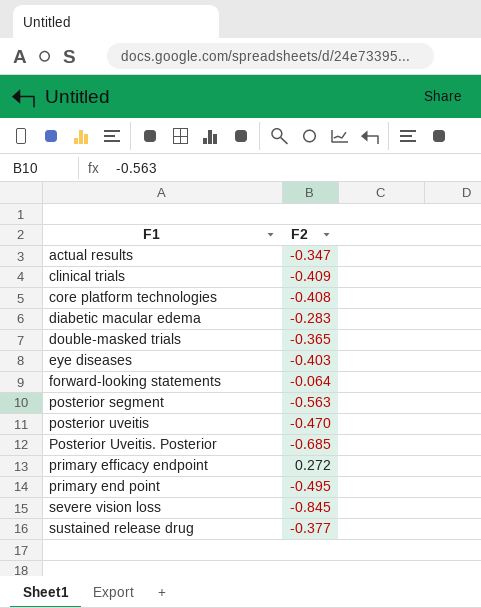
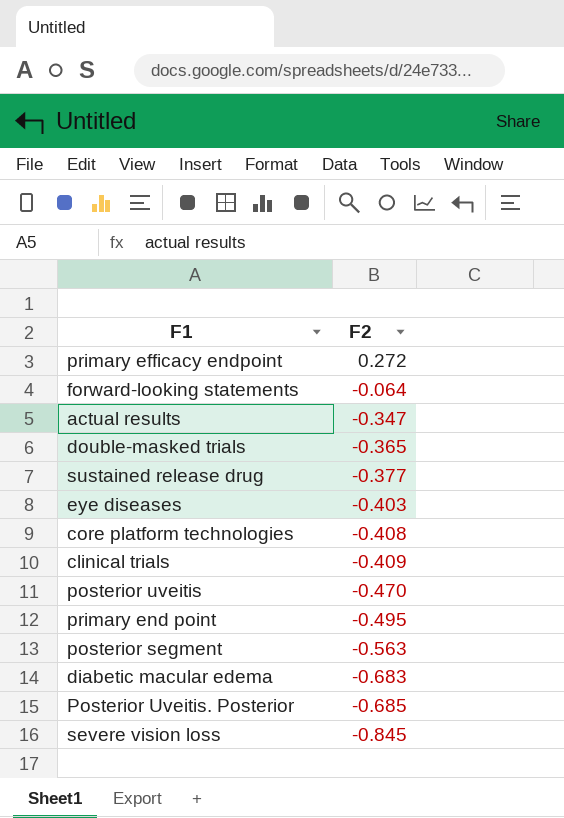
row order: F1 ascending -> F2 descending
diabetic macular edema | F2: -0.283 -> -0.683

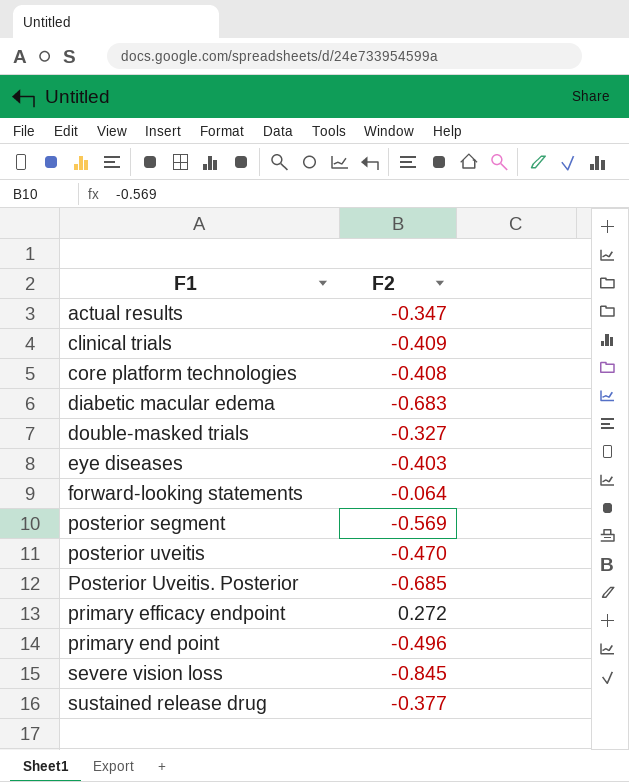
row order: F2 descending -> F1 ascending
double-masked trials | F2: -0.365 -> -0.327
posterior segment | F2: -0.563 -> -0.569
primary end point | F2: -0.495 -> -0.496

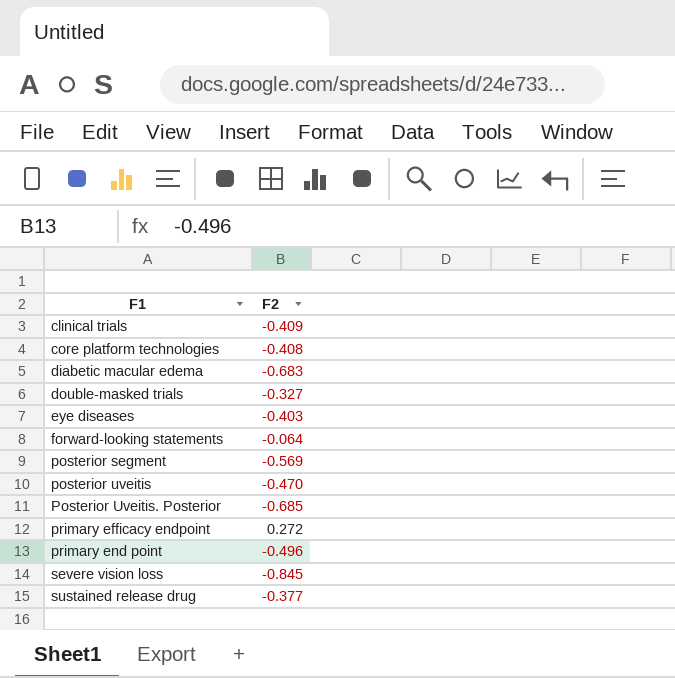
row actual results: -0.347 -> none

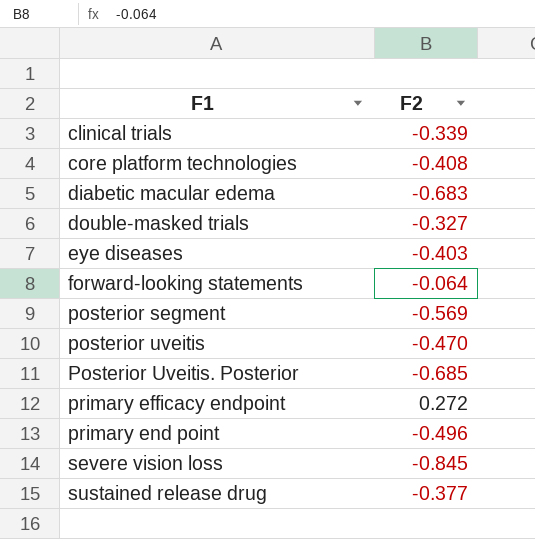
clinical trials | F2: -0.409 -> -0.339

